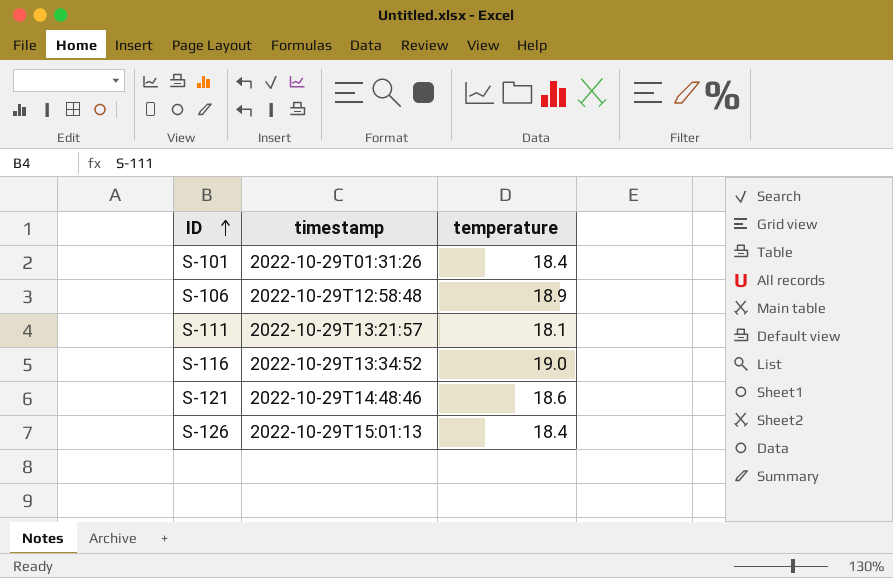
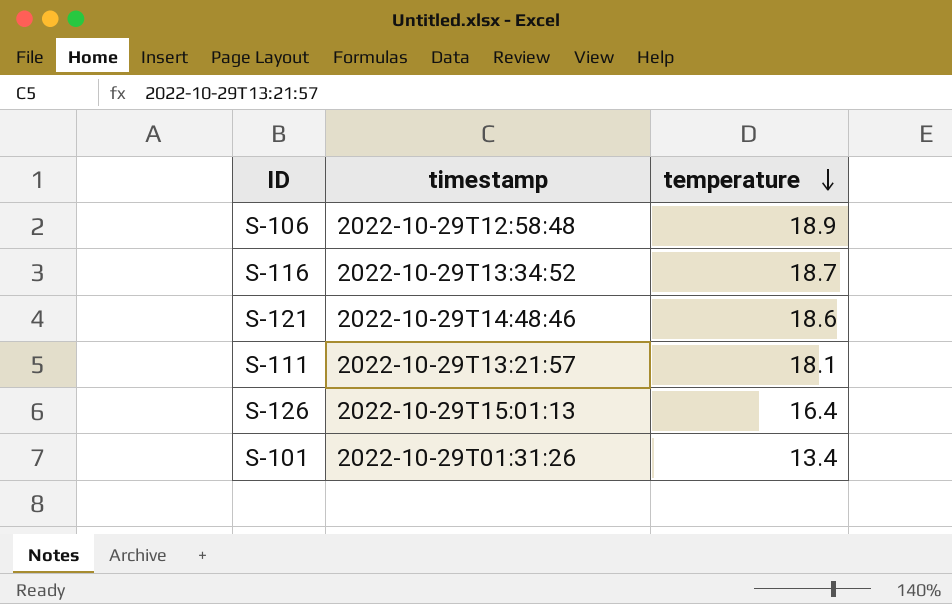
row order: ID ascending -> temperature descending
S-116 | temperature: 19.0 -> 18.7
S-126 | temperature: 18.4 -> 16.4
S-101 | temperature: 18.4 -> 13.4

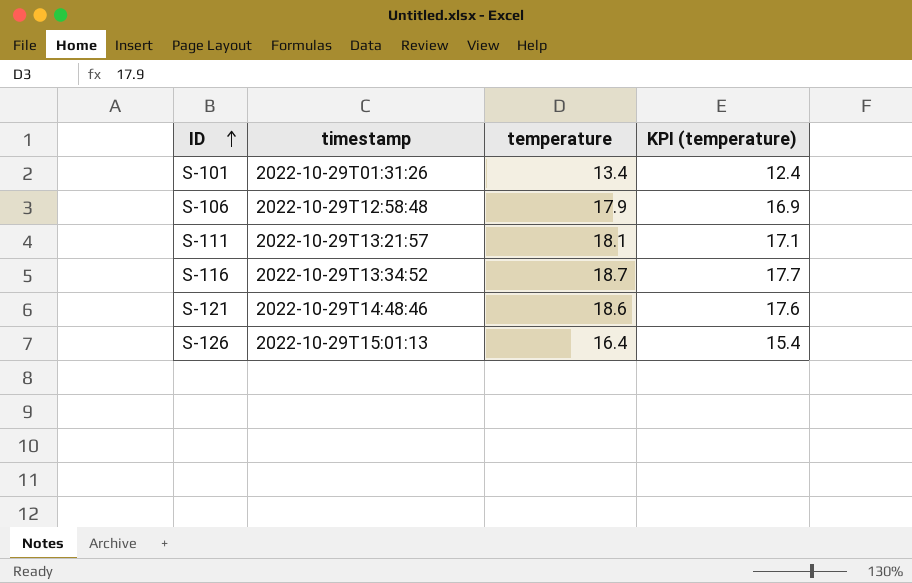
row order: temperature descending -> ID ascending
column KPI (temperature) | formula: none -> [temperature] - 1
S-106 | temperature: 18.9 -> 17.9

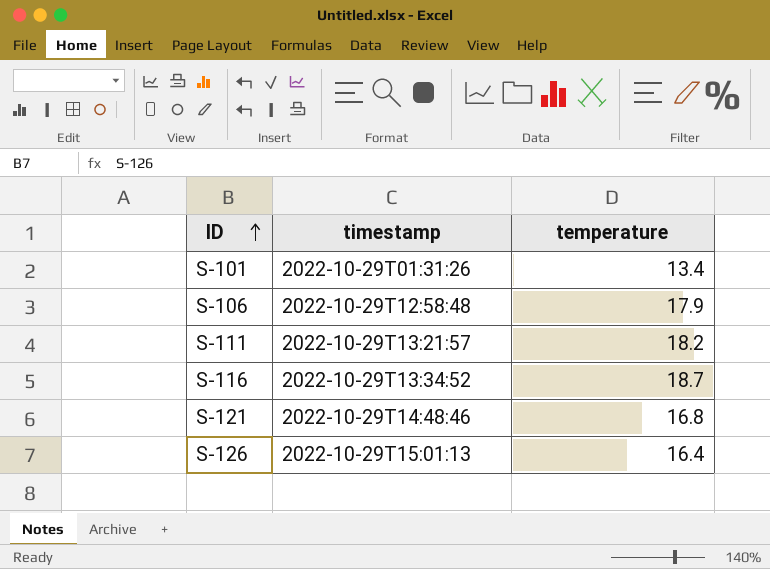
column KPI (temperature) | formula: [temperature] - 1 -> none
S-111 | temperature: 18.1 -> 18.2
S-121 | temperature: 18.6 -> 16.8

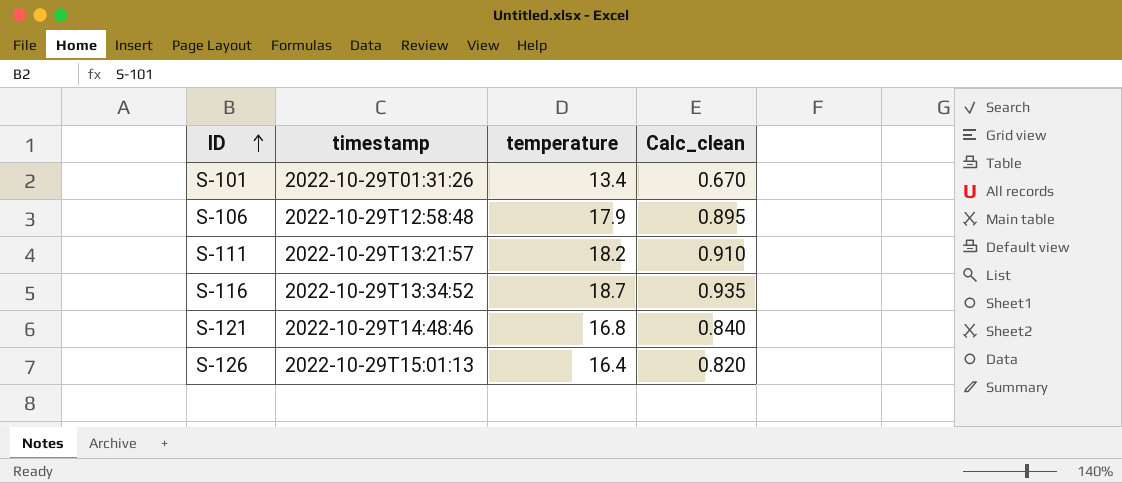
column Calc_clean | formula: none -> [temperature] * 0.05

